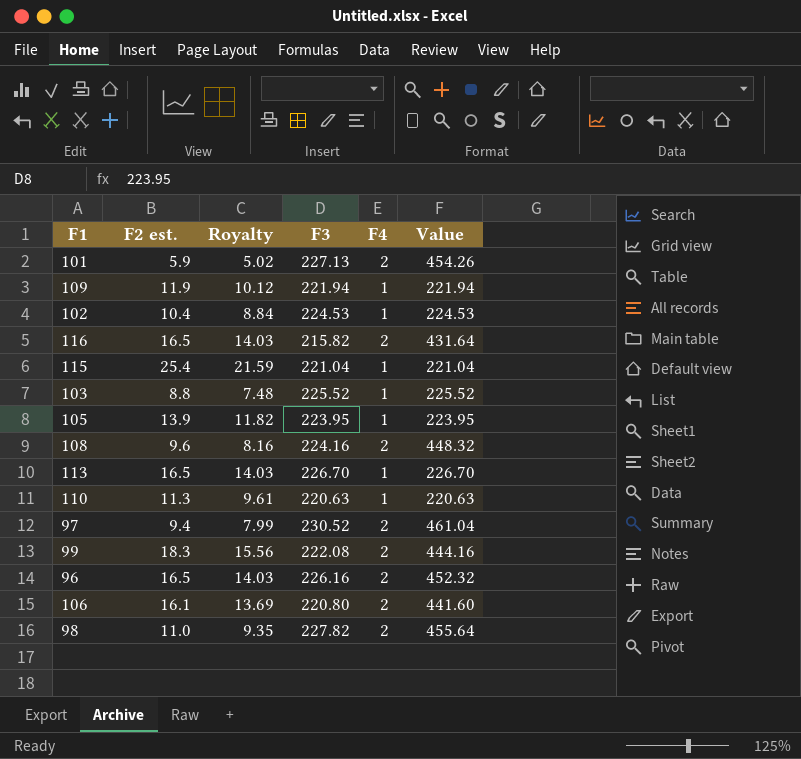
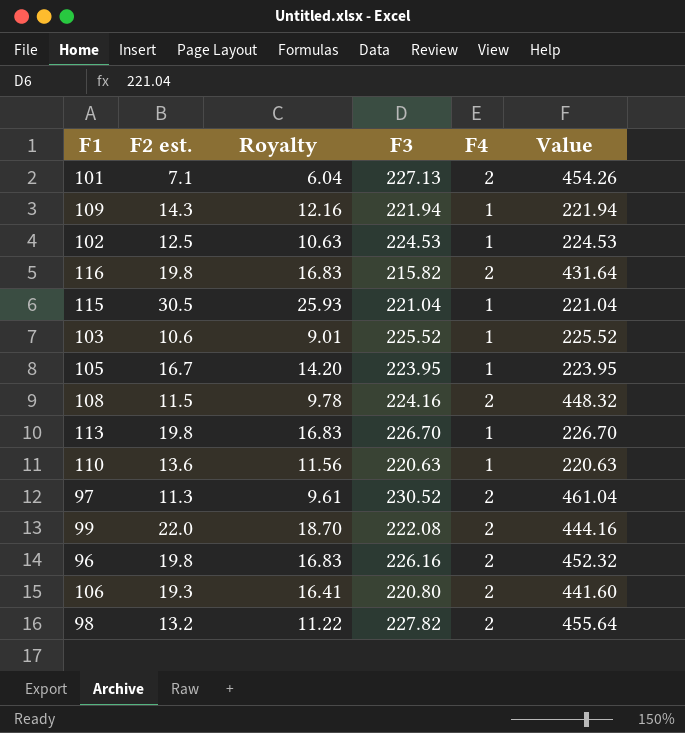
101 | F2 est.: 5.9 -> 7.1
101 | Royalty: 5.02 -> 6.04
109 | F2 est.: 11.9 -> 14.3
109 | Royalty: 10.12 -> 12.16
102 | F2 est.: 10.4 -> 12.5
102 | Royalty: 8.84 -> 10.63
116 | F2 est.: 16.5 -> 19.8
116 | Royalty: 14.03 -> 16.83
115 | F2 est.: 25.4 -> 30.5
115 | Royalty: 21.59 -> 25.93
103 | F2 est.: 8.8 -> 10.6
103 | Royalty: 7.48 -> 9.01
105 | F2 est.: 13.9 -> 16.7
105 | Royalty: 11.82 -> 14.20
108 | F2 est.: 9.6 -> 11.5
108 | Royalty: 8.16 -> 9.78
113 | F2 est.: 16.5 -> 19.8
113 | Royalty: 14.03 -> 16.83
110 | F2 est.: 11.3 -> 13.6
110 | Royalty: 9.61 -> 11.56
97 | F2 est.: 9.4 -> 11.3
97 | Royalty: 7.99 -> 9.61
99 | F2 est.: 18.3 -> 22.0
99 | Royalty: 15.56 -> 18.70
96 | F2 est.: 16.5 -> 19.8
96 | Royalty: 14.03 -> 16.83
106 | F2 est.: 16.1 -> 19.3
106 | Royalty: 13.69 -> 16.41
98 | F2 est.: 11.0 -> 13.2
98 | Royalty: 9.35 -> 11.22

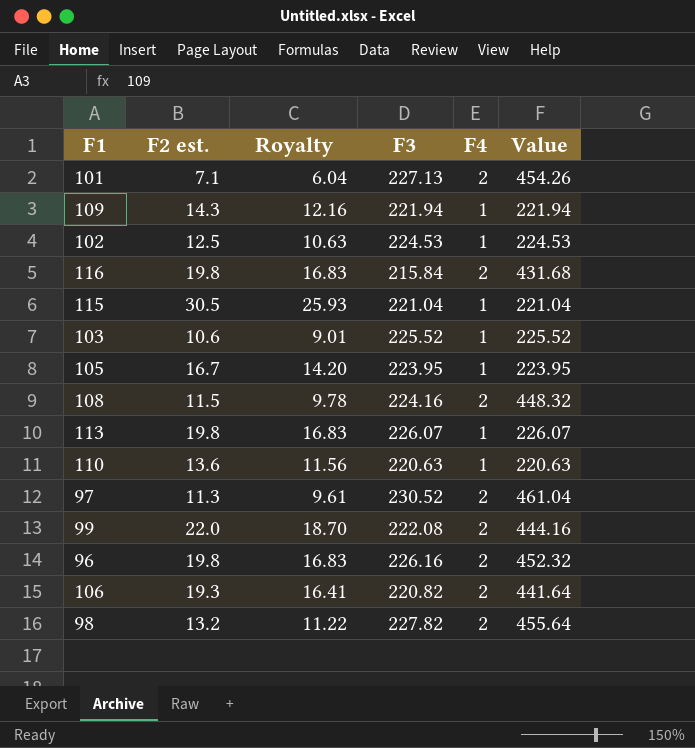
116 | F3: 215.82 -> 215.84
116 | Value: 431.64 -> 431.68
113 | F3: 226.70 -> 226.07
113 | Value: 226.70 -> 226.07
106 | F3: 220.80 -> 220.82
106 | Value: 441.60 -> 441.64

